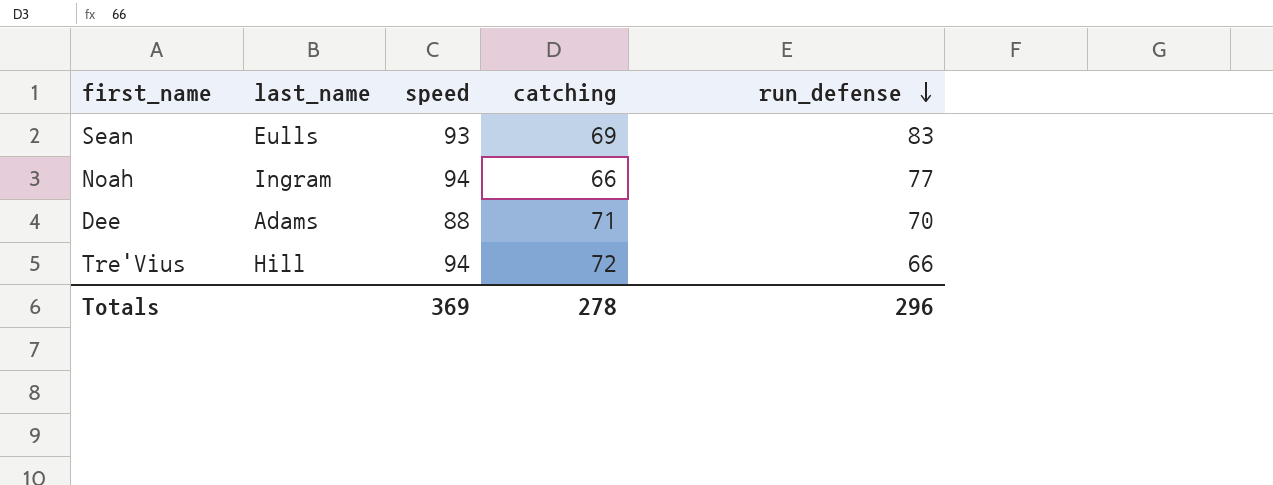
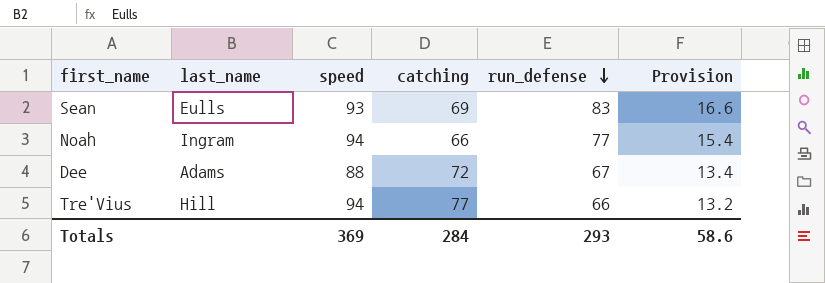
column Provision | formula: none -> [run_defense] * 0.2
Dee | catching: 71 -> 72
Dee | run_defense: 70 -> 67
Tre'Vius | catching: 72 -> 77
Totals | catching: 278 -> 284
Totals | run_defense: 296 -> 293

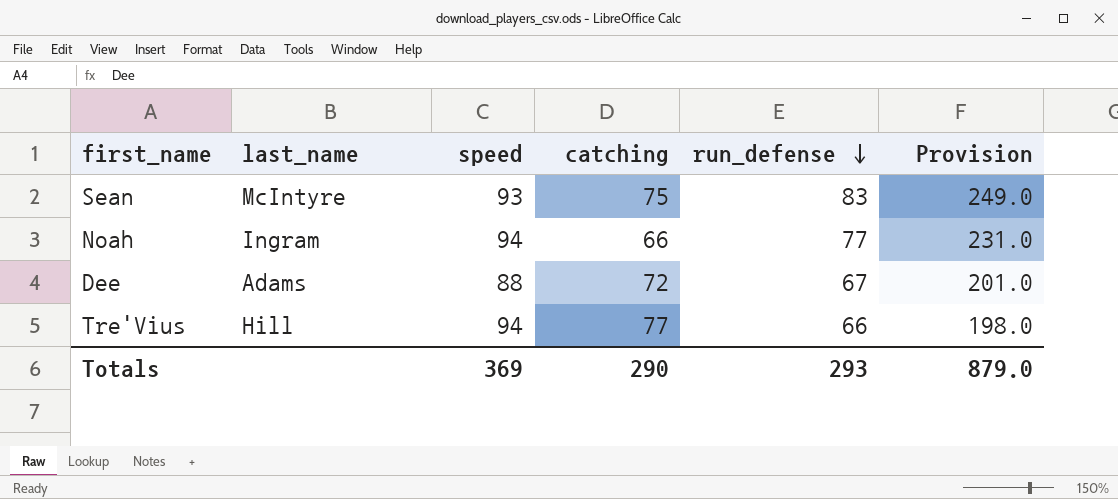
column Provision | formula: [run_defense] * 0.2 -> [run_defense] * 3
Sean | last_name: Eulls -> McIntyre
Sean | catching: 69 -> 75
Totals | catching: 284 -> 290
Totals | Provision: 58.6 -> 879.0

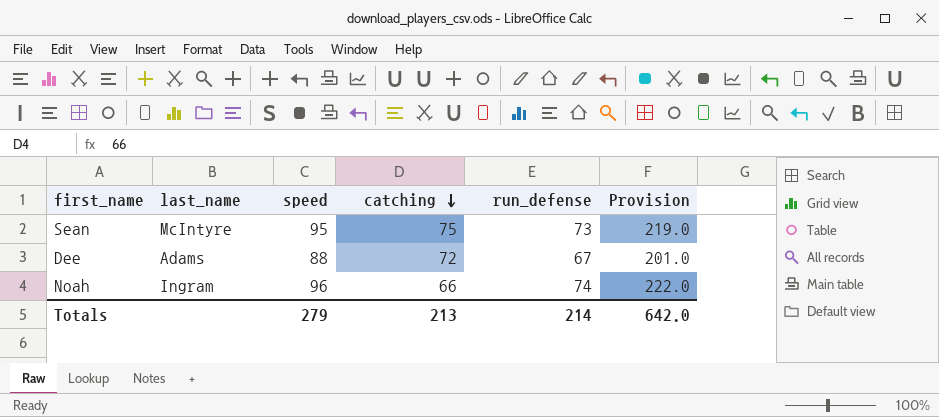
row order: run_defense descending -> catching descending
row Tre'Vius: Hill | 94 | 77 | 66 | 198.0 -> none
Sean | speed: 93 -> 95
Sean | run_defense: 83 -> 73
Sean | Provision: 249.0 -> 219.0
Noah | speed: 94 -> 96
Noah | run_defense: 77 -> 74
Noah | Provision: 231.0 -> 222.0
Totals | speed: 369 -> 279
Totals | catching: 290 -> 213
Totals | run_defense: 293 -> 214
Totals | Provision: 879.0 -> 642.0

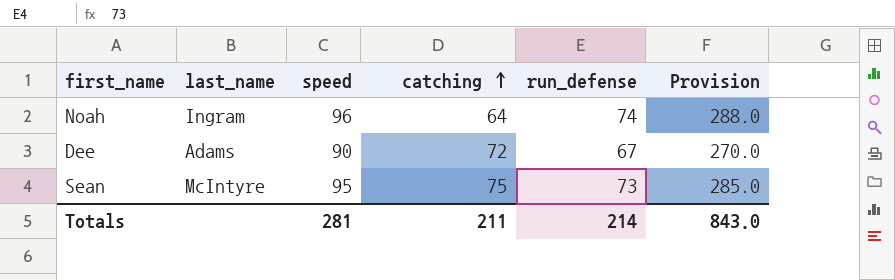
row order: catching descending -> catching ascending
column Provision | formula: [run_defense] * 3 -> [speed] * 3
Noah | catching: 66 -> 64
Dee | speed: 88 -> 90
Totals | speed: 279 -> 281
Totals | catching: 213 -> 211
Totals | Provision: 642.0 -> 843.0

